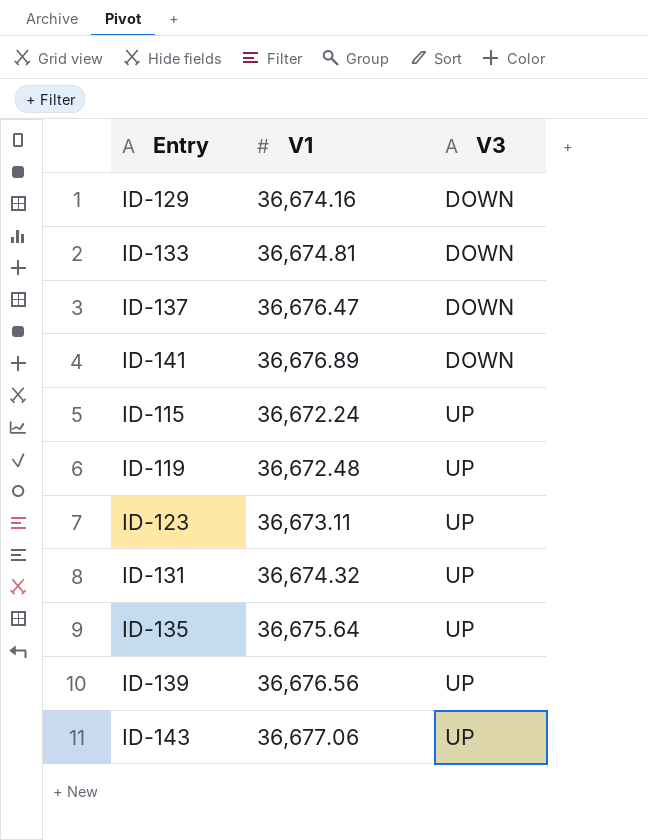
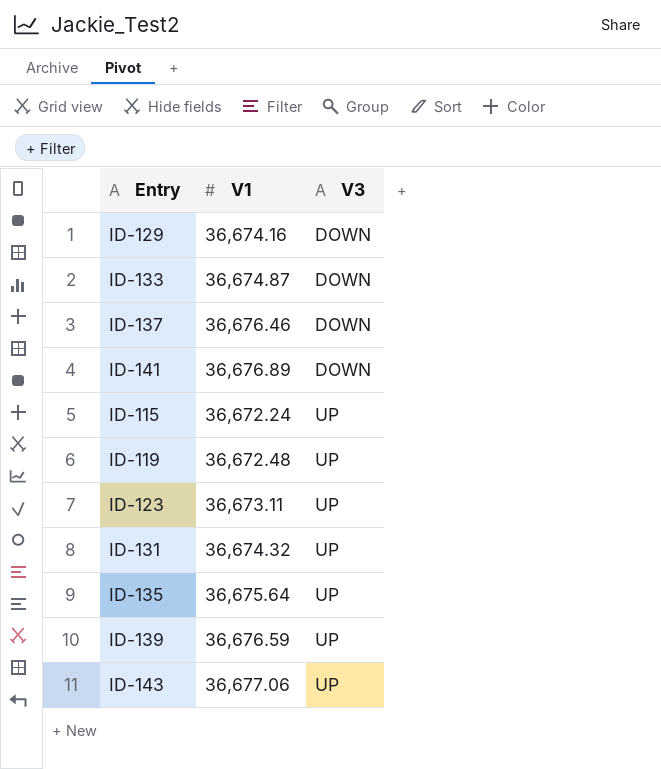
ID-133 | V1: 36,674.81 -> 36,674.87
ID-137 | V1: 36,676.47 -> 36,676.46
ID-139 | V1: 36,676.56 -> 36,676.59

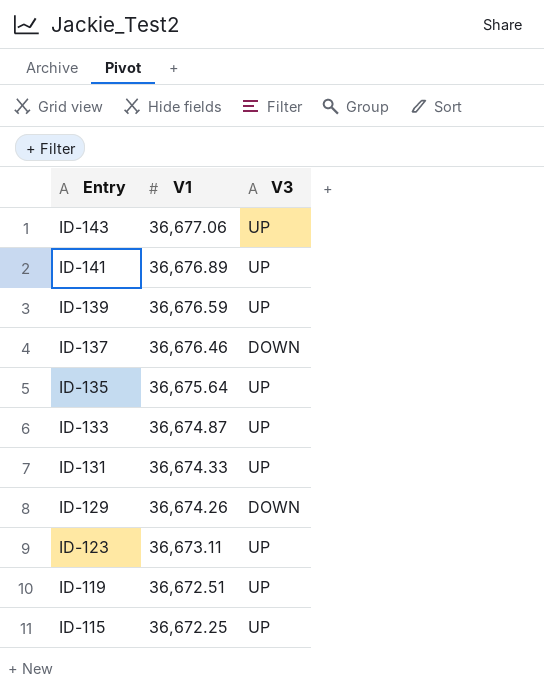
row order: V3 ascending -> Entry descending
ID-141 | V3: DOWN -> UP
ID-133 | V3: DOWN -> UP
ID-131 | V1: 36,674.32 -> 36,674.33
ID-129 | V1: 36,674.16 -> 36,674.26
ID-119 | V1: 36,672.48 -> 36,672.51
ID-115 | V1: 36,672.24 -> 36,672.25

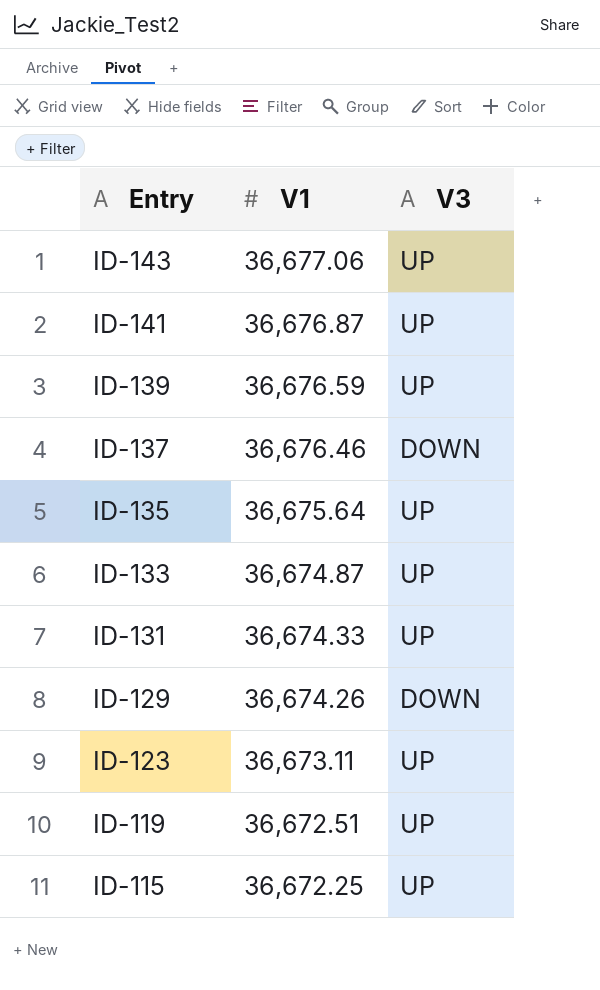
ID-141 | V1: 36,676.89 -> 36,676.87

